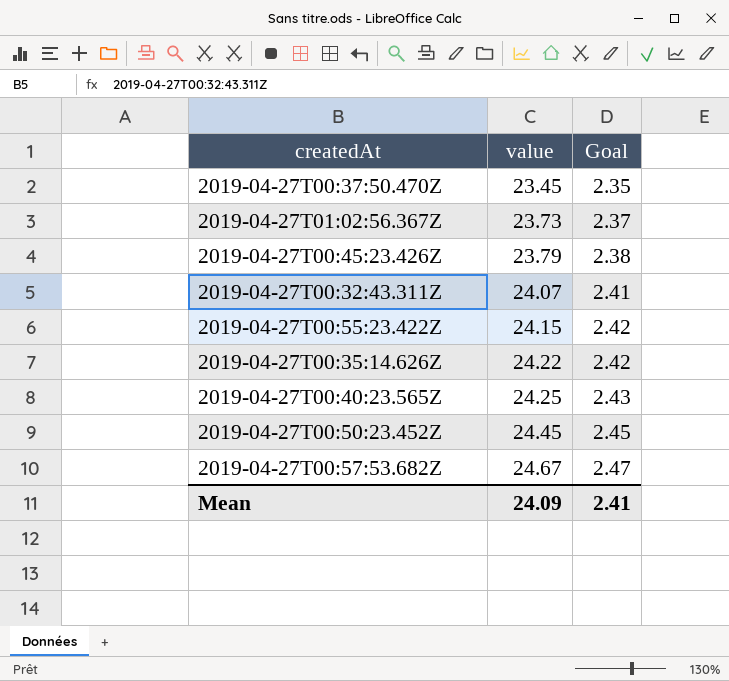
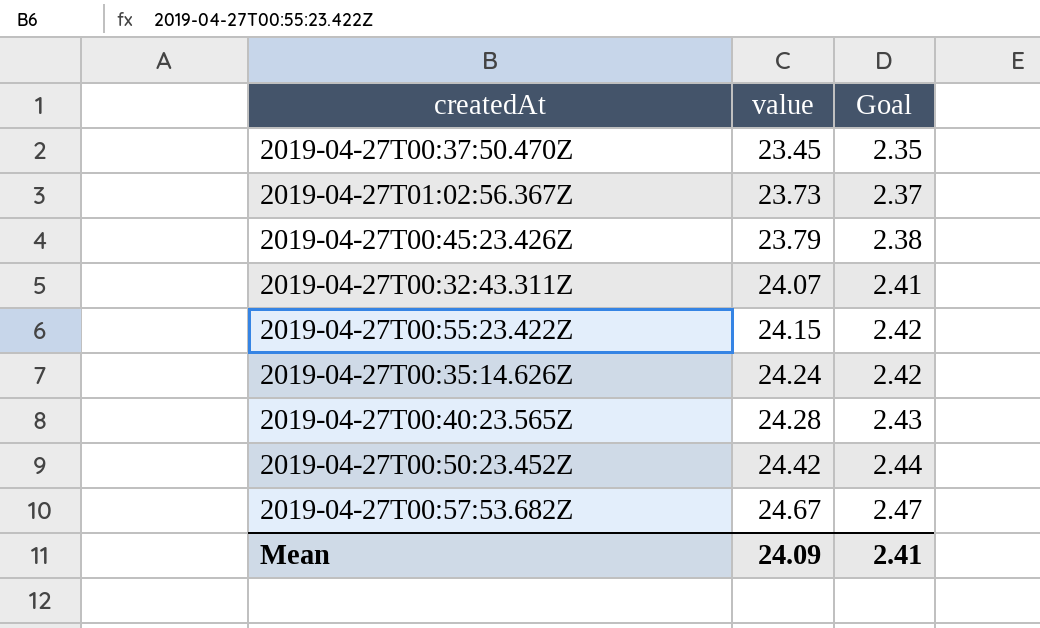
2019-04-27T00:35:14.626Z | value: 24.22 -> 24.24
2019-04-27T00:40:23.565Z | value: 24.25 -> 24.28
2019-04-27T00:50:23.452Z | value: 24.45 -> 24.42
2019-04-27T00:50:23.452Z | Goal: 2.45 -> 2.44

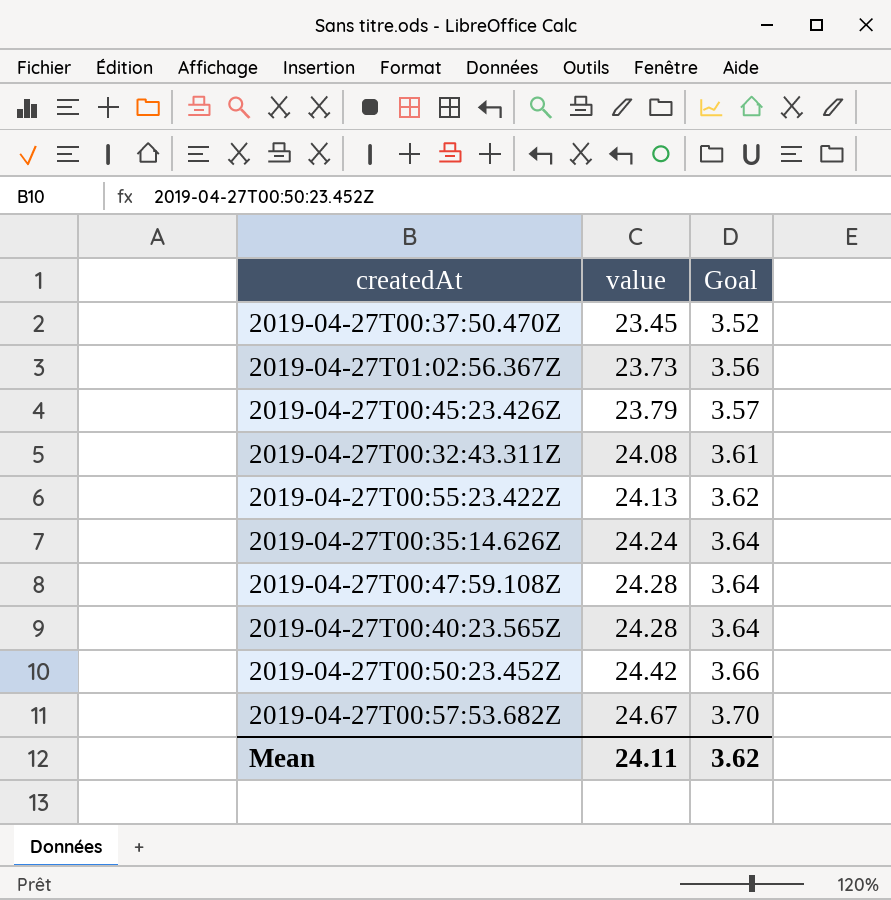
column Goal | formula: [value] * 0.1 -> [value] * 0.15
2019-04-27T00:32:43.311Z | value: 24.07 -> 24.08
2019-04-27T00:55:23.422Z | value: 24.15 -> 24.13
row 2019-04-27T00:47:59.108Z: none -> 24.28 | 3.64
Mean | value: 24.09 -> 24.11
Mean | Goal: 2.41 -> 3.62

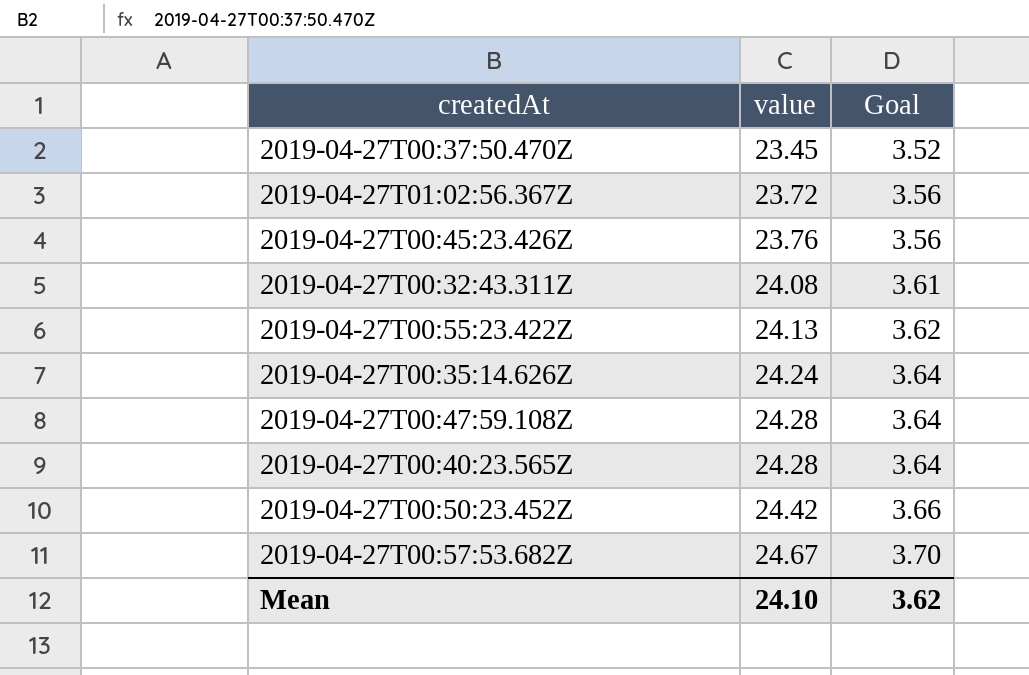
2019-04-27T01:02:56.367Z | value: 23.73 -> 23.72
2019-04-27T00:45:23.426Z | value: 23.79 -> 23.76
2019-04-27T00:45:23.426Z | Goal: 3.57 -> 3.56
Mean | value: 24.11 -> 24.10

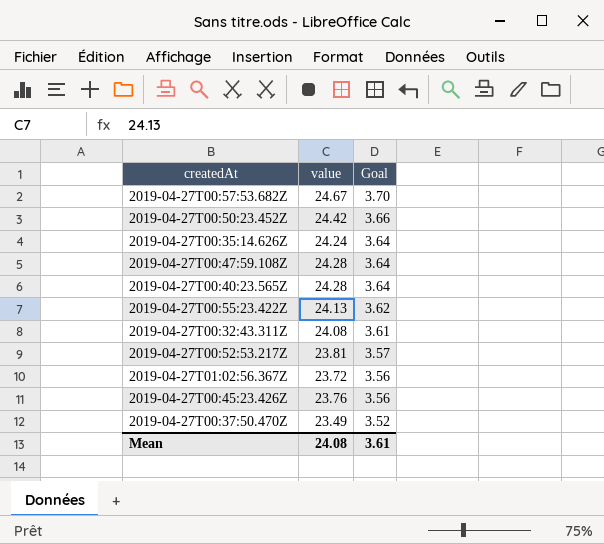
row order: value ascending -> Goal descending
row 2019-04-27T00:52:53.217Z: none -> 23.81 | 3.57
2019-04-27T00:37:50.470Z | value: 23.45 -> 23.49
Mean | value: 24.10 -> 24.08
Mean | Goal: 3.62 -> 3.61

